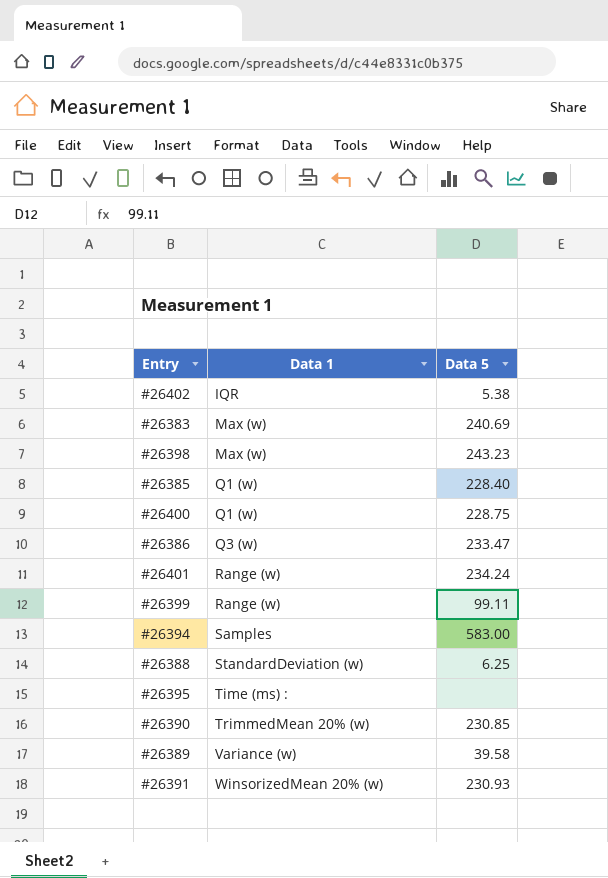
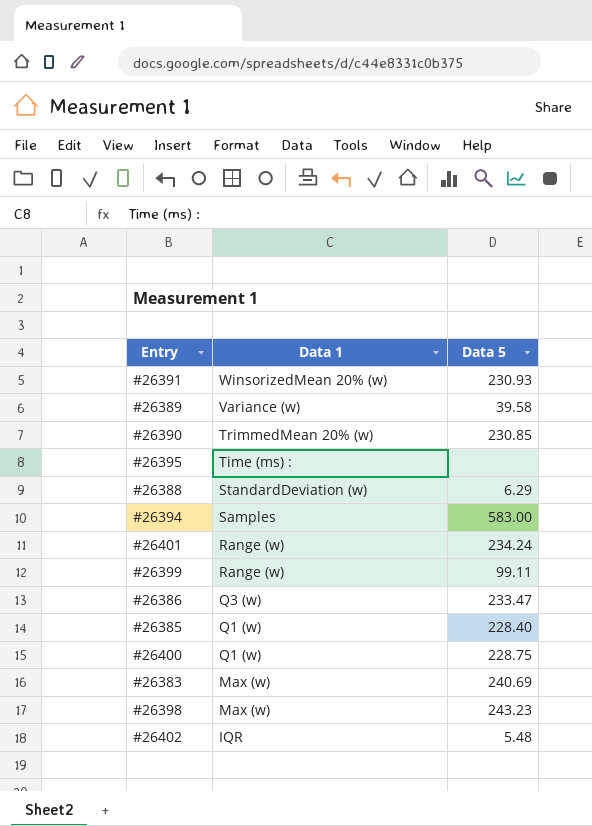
row order: Data 1 ascending -> Data 1 descending
#26388 | Data 5: 6.25 -> 6.29
#26402 | Data 5: 5.38 -> 5.48

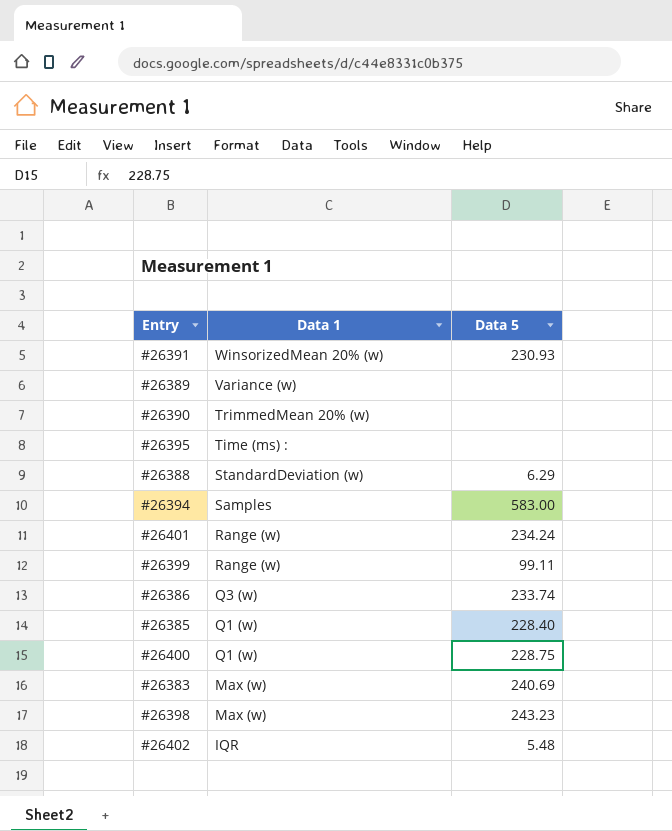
#26389 | Data 5: 39.58 -> none
#26390 | Data 5: 230.85 -> none
#26386 | Data 5: 233.47 -> 233.74

